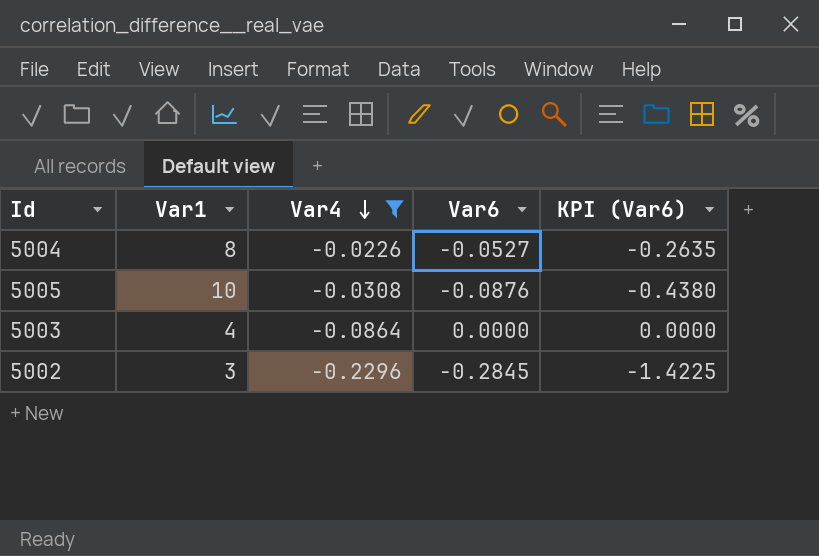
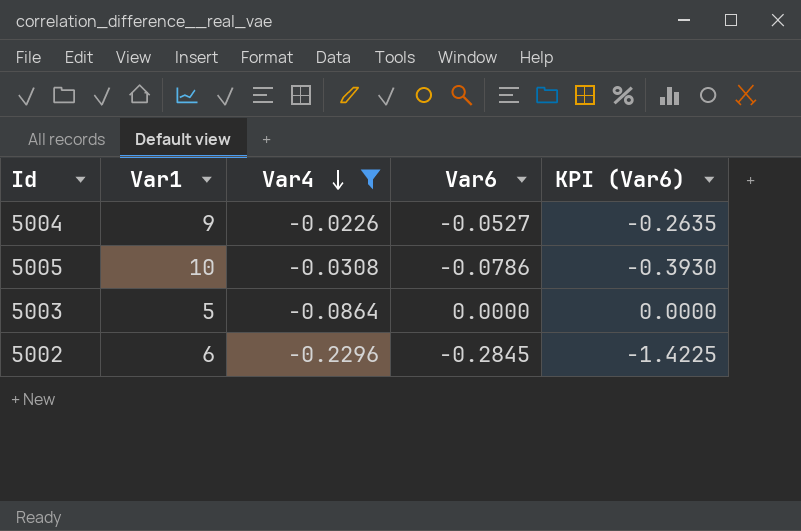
5004 | Var1: 8 -> 9
5005 | Var6: -0.0876 -> -0.0786
5005 | KPI (Var6): -0.4380 -> -0.3930
5003 | Var1: 4 -> 5
5002 | Var1: 3 -> 6

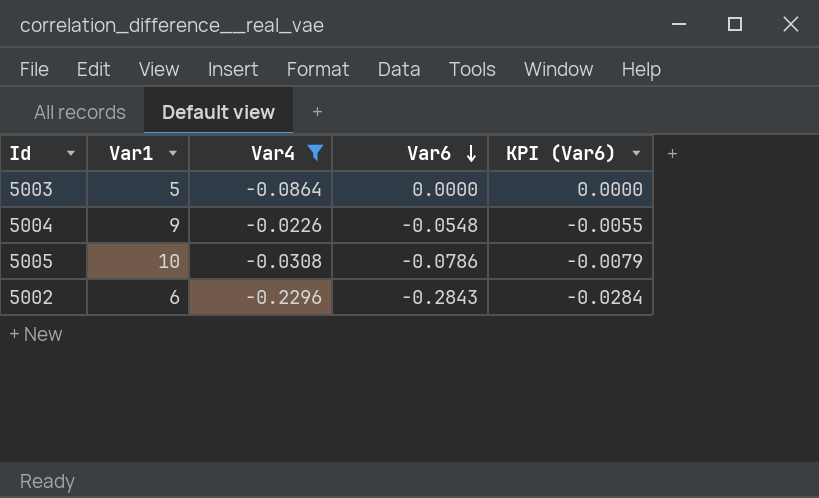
row order: Var4 descending -> Var6 descending
column KPI (Var6) | formula: [Var6] * 5 -> [Var6] * 0.1
5004 | Var6: -0.0527 -> -0.0548
5002 | Var6: -0.2845 -> -0.2843

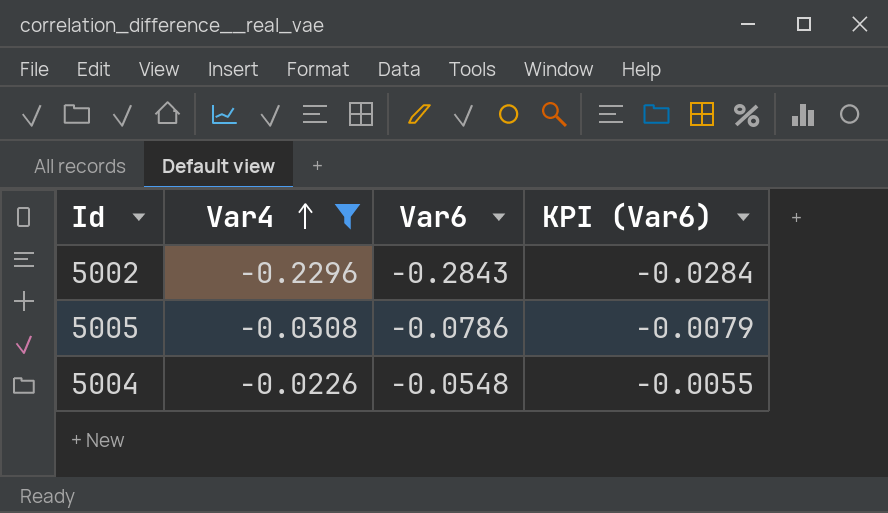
row order: Var6 descending -> Var4 ascending
column Var1 | position: 2 -> none
row 5003: 5 | -0.0864 | 0.0000 | 0.0000 -> none

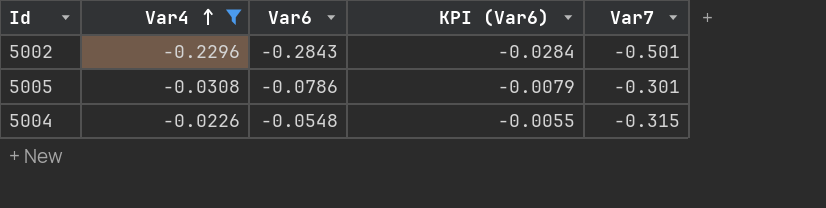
column Var7 | position: none -> 5

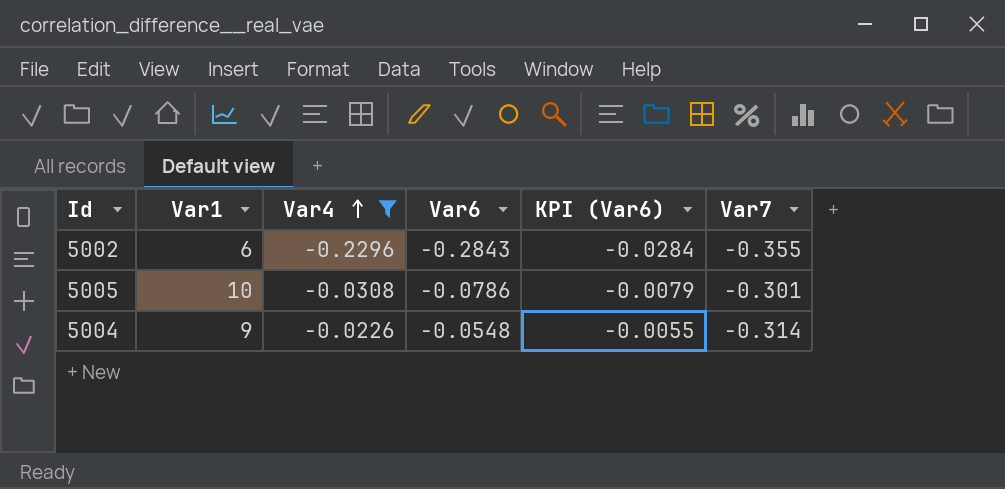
column Var1 | position: none -> 2
5002 | Var7: -0.501 -> -0.355
5004 | Var7: -0.315 -> -0.314

